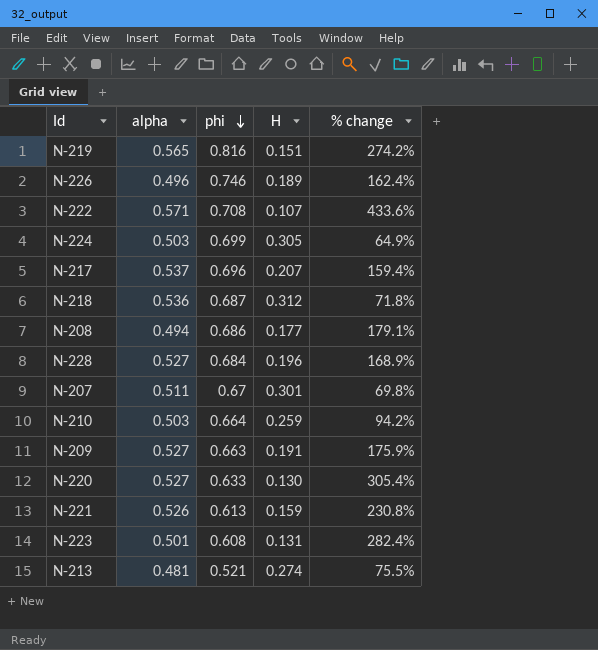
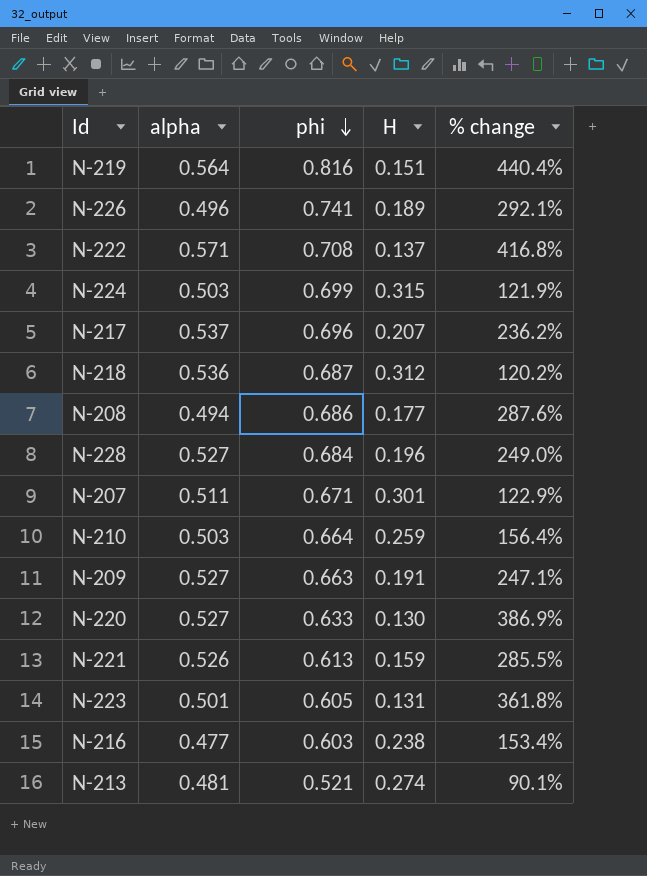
column % change | formula: ([alpha] - [H]) / [H] -> ([phi] - [H]) / [H]
N-219 | alpha: 0.565 -> 0.564
N-226 | phi: 0.746 -> 0.741
N-222 | H: 0.107 -> 0.137
N-224 | H: 0.305 -> 0.315
N-207 | phi: 0.67 -> 0.671
N-223 | phi: 0.608 -> 0.605
row N-216: none -> 0.477 | 0.603 | 0.238 | 153.4%

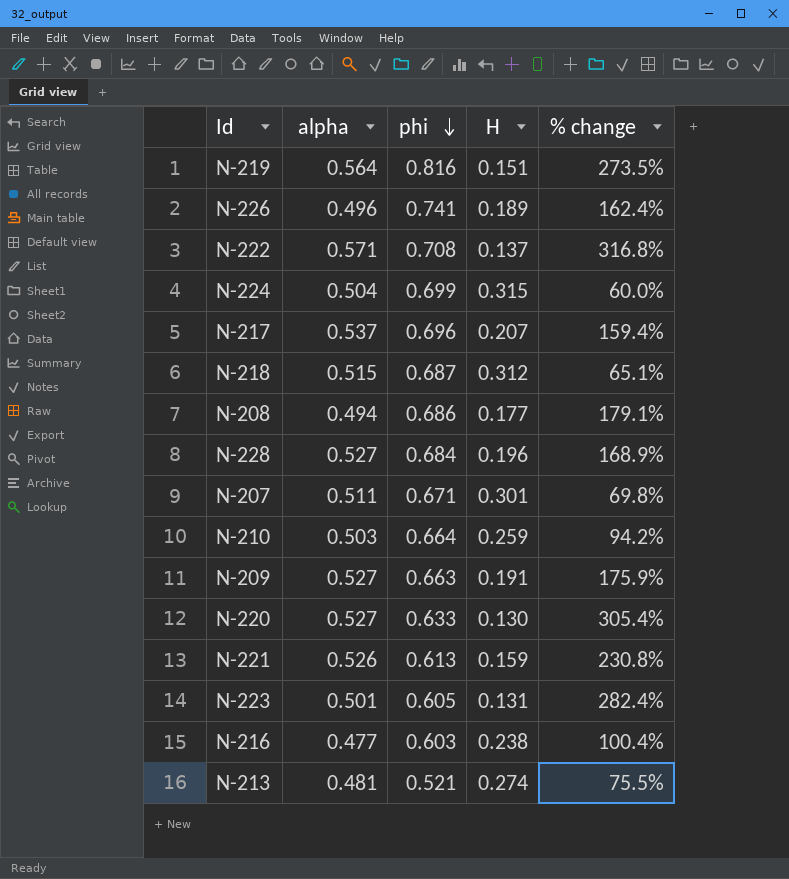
column % change | formula: ([phi] - [H]) / [H] -> ([alpha] - [H]) / [H]
N-224 | alpha: 0.503 -> 0.504
N-218 | alpha: 0.536 -> 0.515

